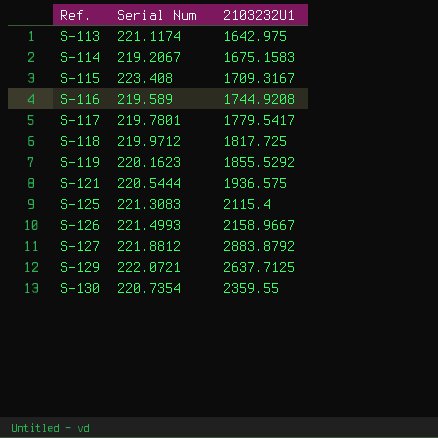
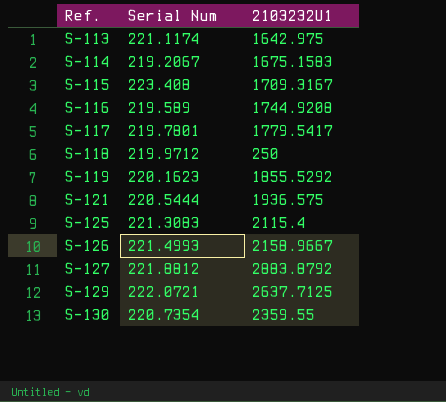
S-118 | 2103232U1: 1817.725 -> 250

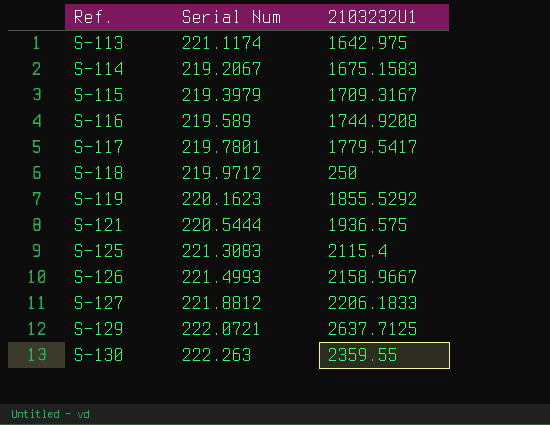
S-115 | Serial Num: 223.408 -> 219.3979
S-127 | 2103232U1: 2883.8792 -> 2206.1833
S-130 | Serial Num: 220.7354 -> 222.263

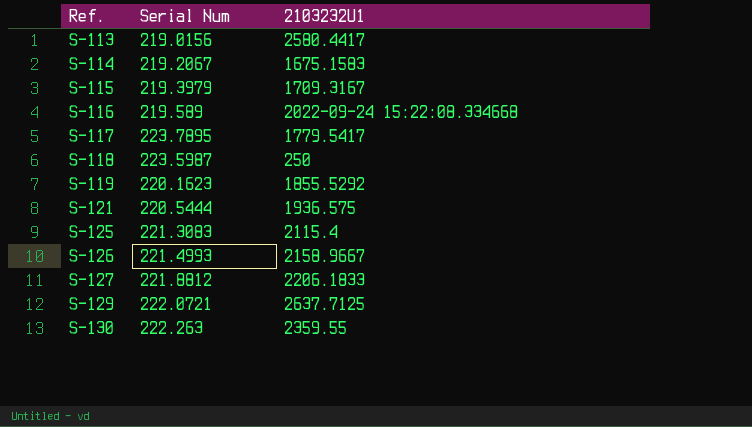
S-113 | Serial Num: 221.1174 -> 219.0156
S-113 | 2103232U1: 1642.975 -> 2580.4417
S-116 | 2103232U1: 1744.9208 -> 2022-09-24 15:22:08.334668
S-117 | Serial Num: 219.7801 -> 223.7895
S-118 | Serial Num: 219.9712 -> 223.5987

